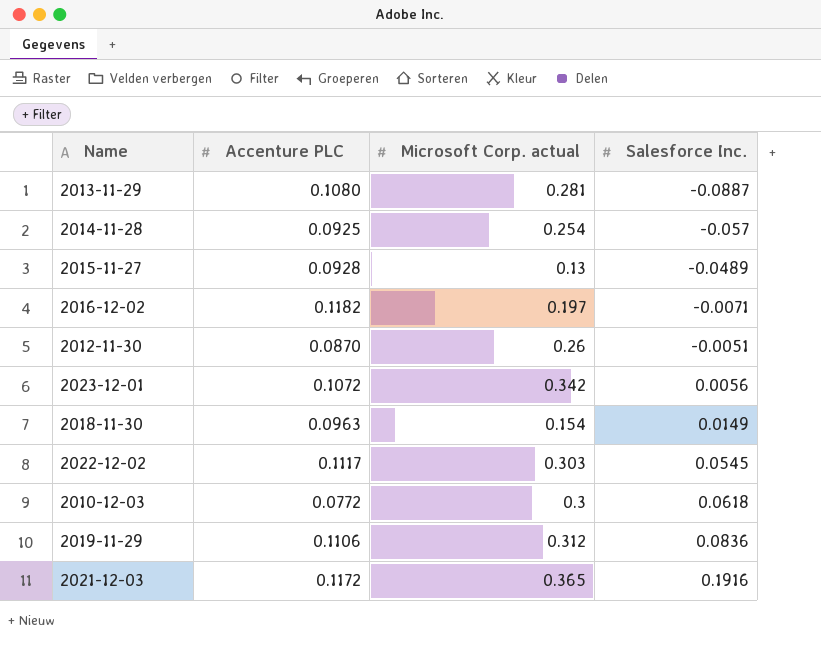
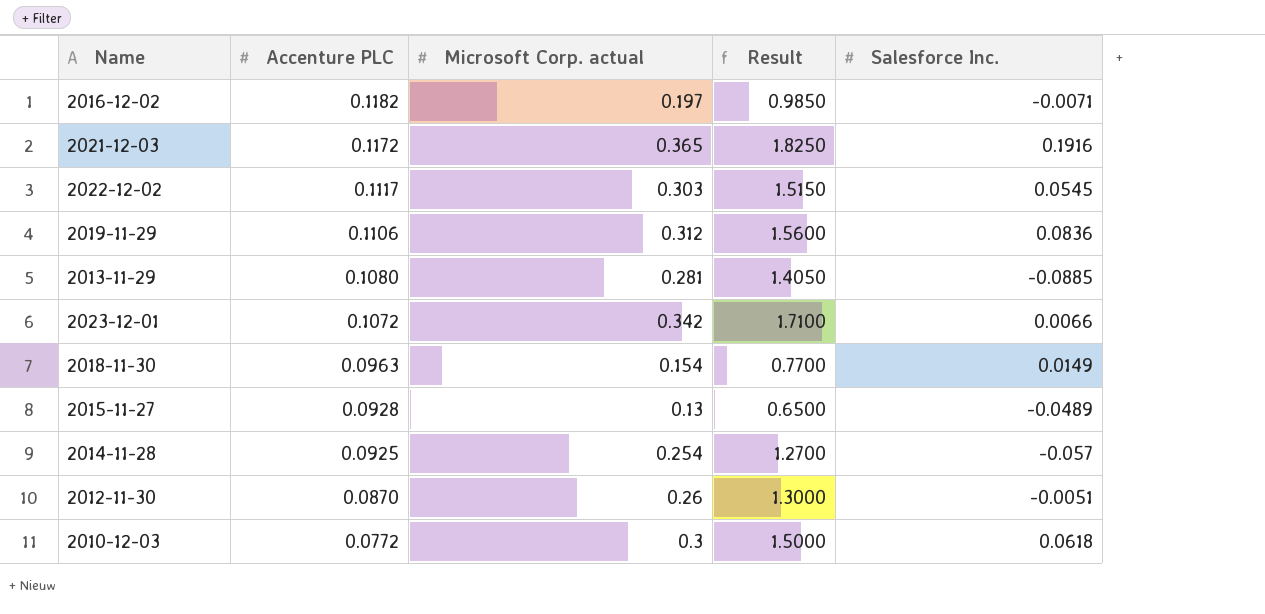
row order: Salesforce Inc. ascending -> Accenture PLC descending
column Result | formula: none -> [Microsoft Corp. actual] * 5
2013-11-29 | Salesforce Inc.: -0.0887 -> -0.0885
2023-12-01 | Salesforce Inc.: 0.0056 -> 0.0066

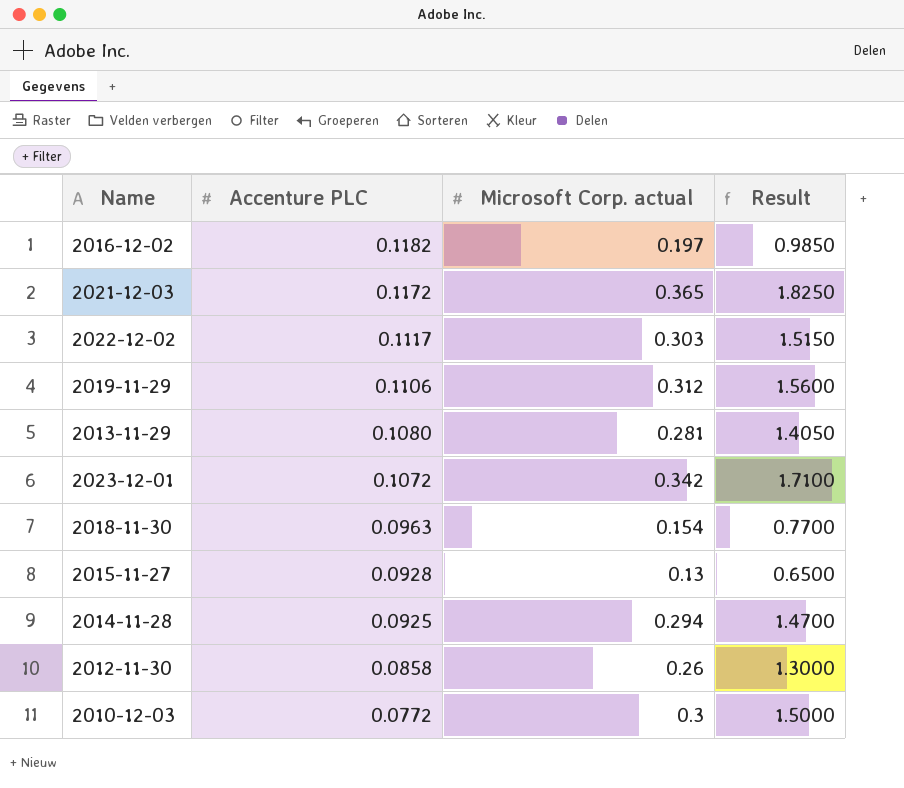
column Salesforce Inc. | position: 5 -> none
2014-11-28 | Microsoft Corp. actual: 0.254 -> 0.294
2014-11-28 | Result: 1.2700 -> 1.4700
2012-11-30 | Accenture PLC: 0.0870 -> 0.0858

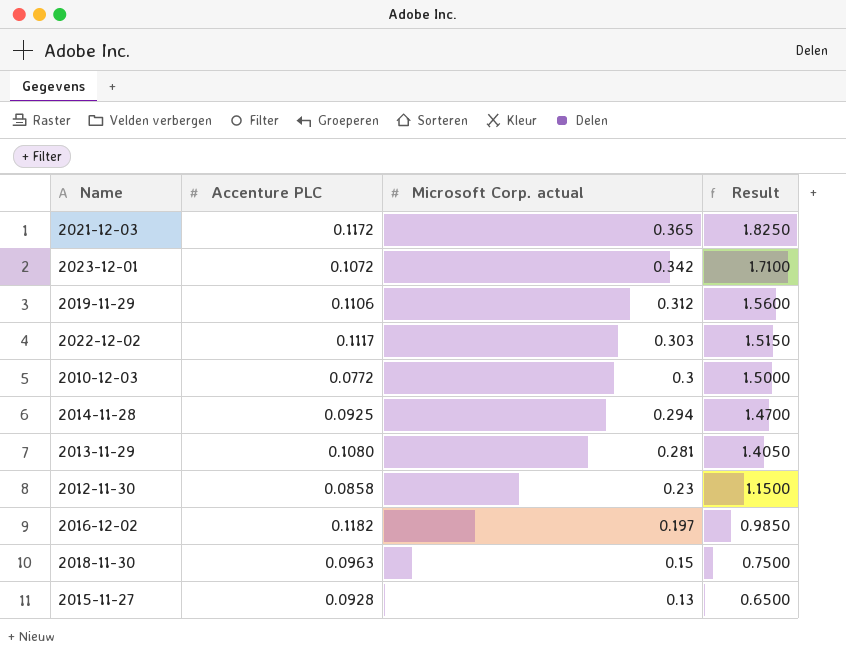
row order: Accenture PLC descending -> Microsoft Corp. actual descending
2012-11-30 | Microsoft Corp. actual: 0.26 -> 0.23
2012-11-30 | Result: 1.3000 -> 1.1500
2018-11-30 | Microsoft Corp. actual: 0.154 -> 0.15
2018-11-30 | Result: 0.7700 -> 0.7500

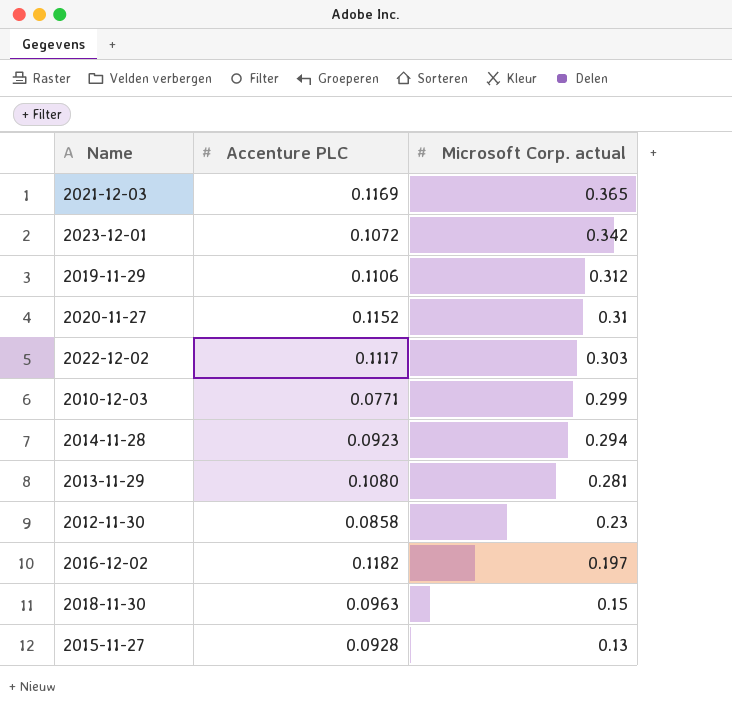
column Result | formula: [Microsoft Corp. actual] * 5 -> none
2021-12-03 | Accenture PLC: 0.1172 -> 0.1169
row 2020-11-27: none -> 0.1152 | 0.31
2010-12-03 | Accenture PLC: 0.0772 -> 0.0771
2010-12-03 | Microsoft Corp. actual: 0.3 -> 0.299
2014-11-28 | Accenture PLC: 0.0925 -> 0.0923

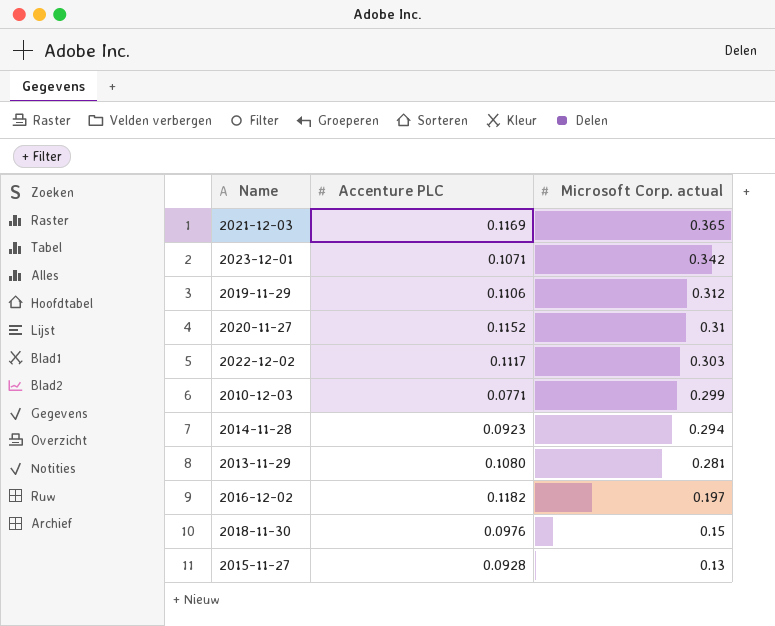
row 2012-11-30: 0.0858 | 0.23 -> none
2023-12-01 | Accenture PLC: 0.1072 -> 0.1071
2018-11-30 | Accenture PLC: 0.0963 -> 0.0976

